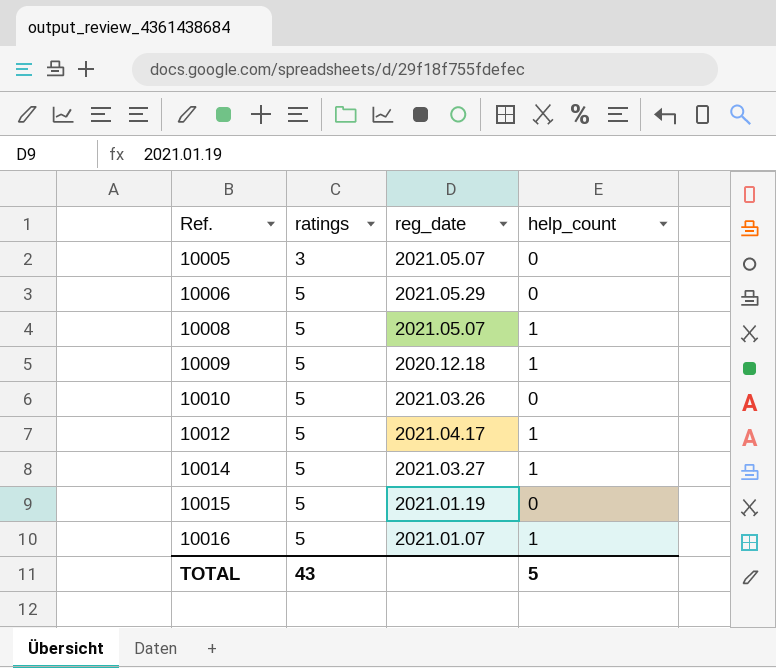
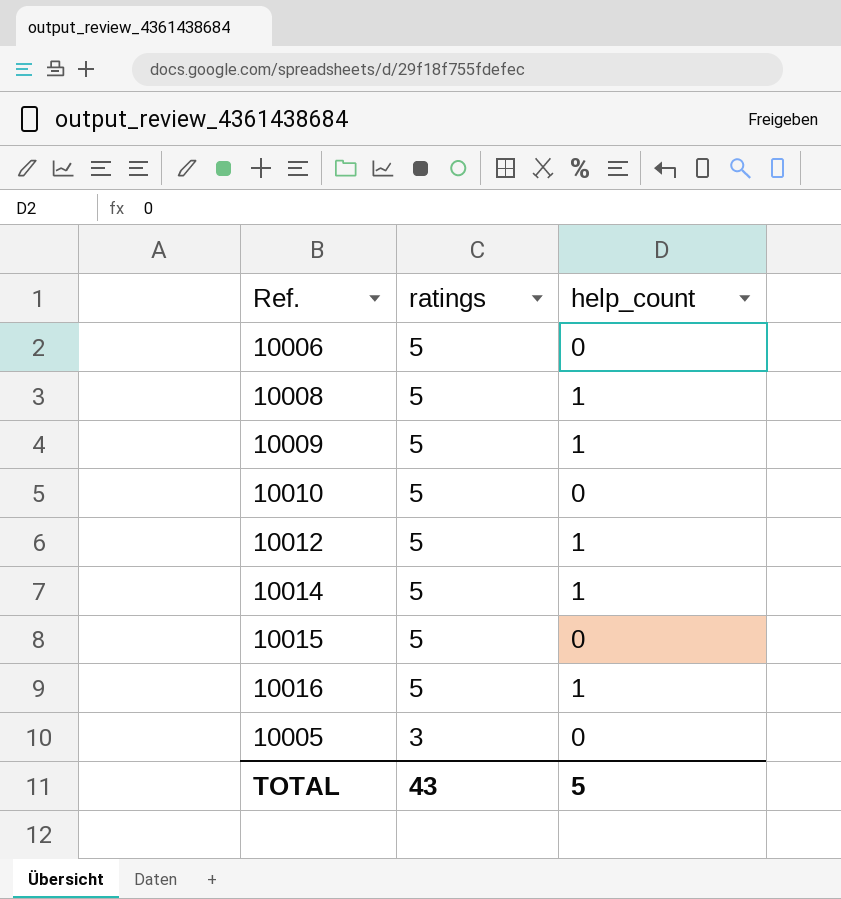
row order: Ref. ascending -> ratings descending
column reg_date | position: 3 -> none

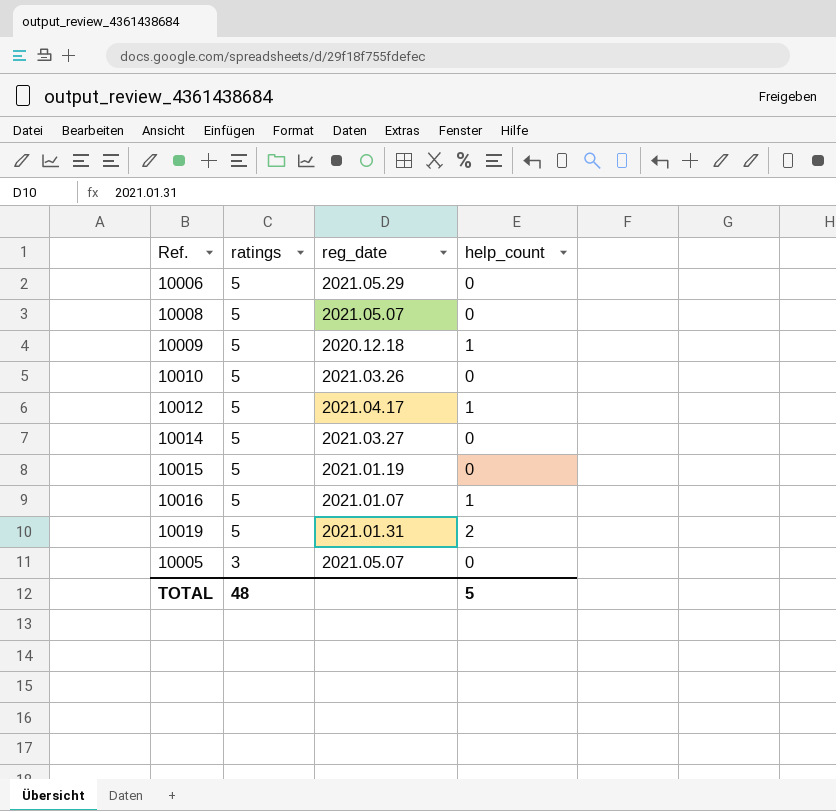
column reg_date | position: none -> 3
10008 | help_count: 1 -> 0
10014 | help_count: 1 -> 0
row 10019: none -> 5 | 2021.01.31 | 2
TOTAL | ratings: 43 -> 48

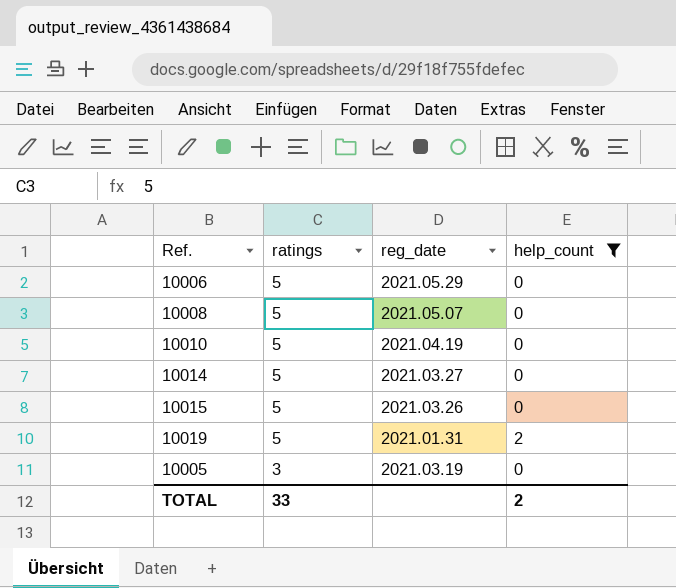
filter: none -> help_count != 1
10010 | reg_date: 2021.03.26 -> 2021.04.19
10015 | reg_date: 2021.01.19 -> 2021.03.26
10005 | reg_date: 2021.05.07 -> 2021.03.19
TOTAL | ratings: 48 -> 33
TOTAL | help_count: 5 -> 2

